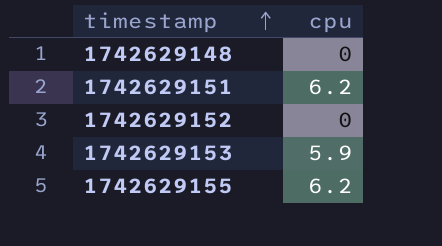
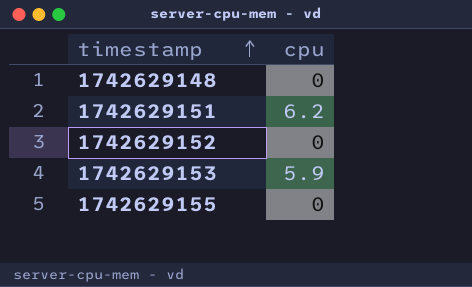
1742629155 | cpu: 6.2 -> 0

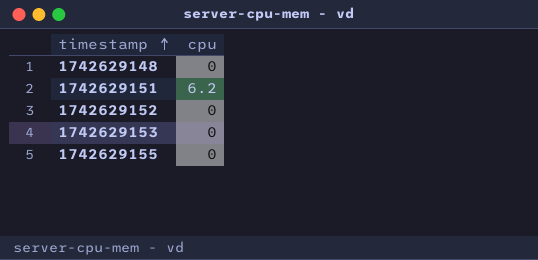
1742629153 | cpu: 5.9 -> 0

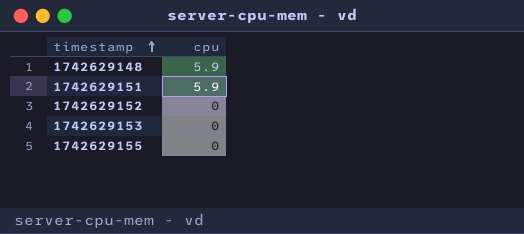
1742629148 | cpu: 0 -> 5.9
1742629151 | cpu: 6.2 -> 5.9

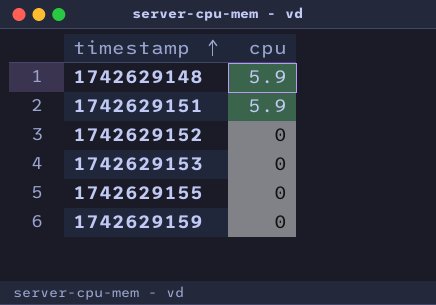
row 1742629159: none -> 0

